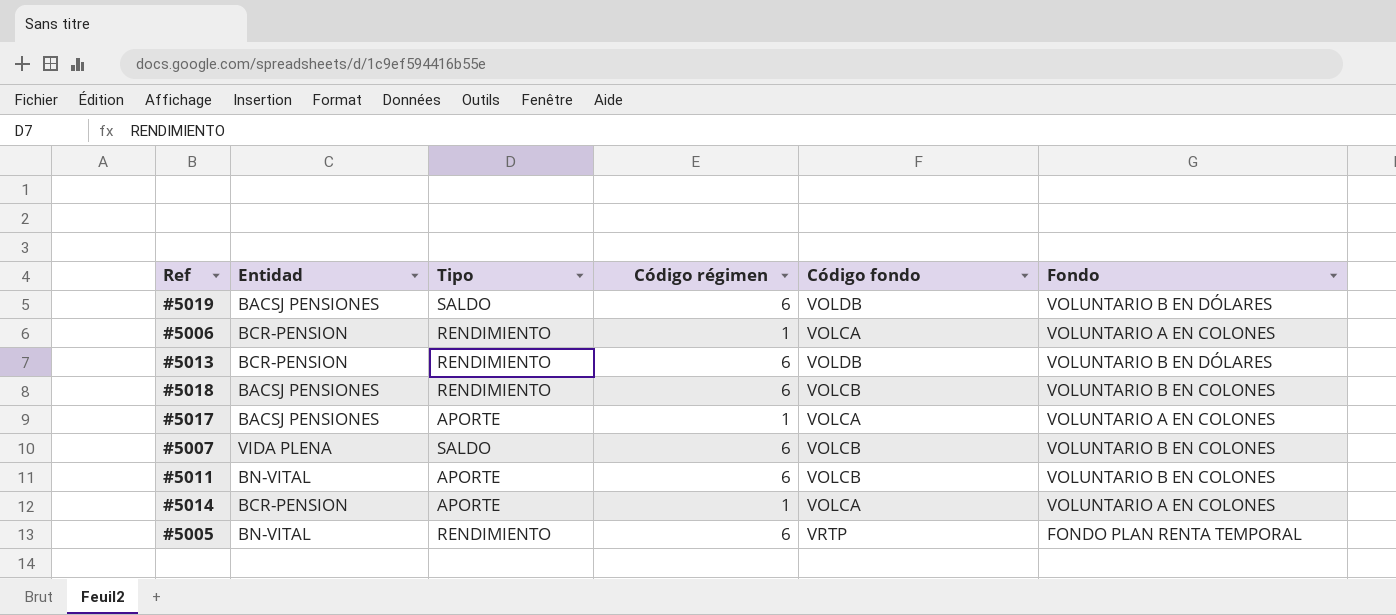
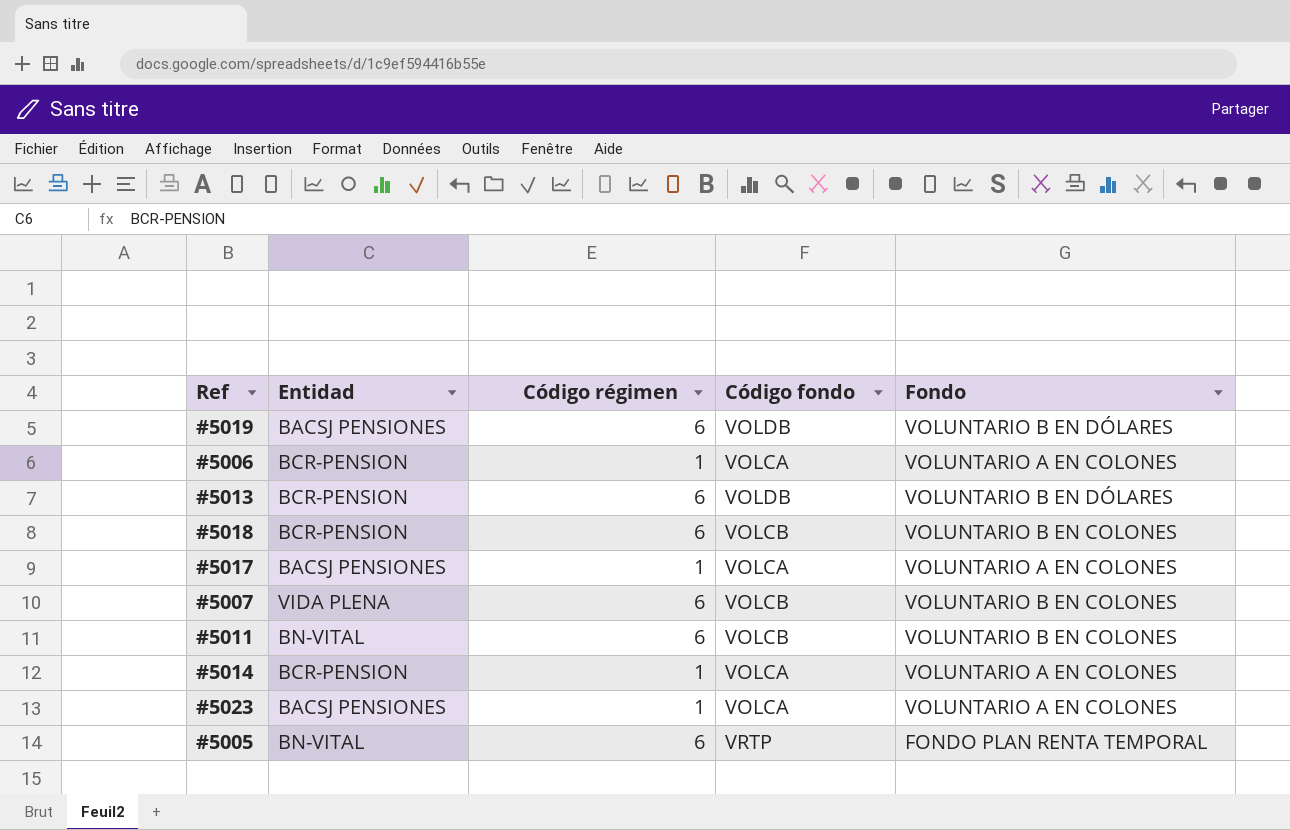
column Tipo | position: 3 -> none
#5018 | Entidad: BACSJ PENSIONES -> BCR-PENSION
row #5023: none -> BACSJ PENSIONES | 1 | VOLCA | VOLUNTARIO A EN COLONES

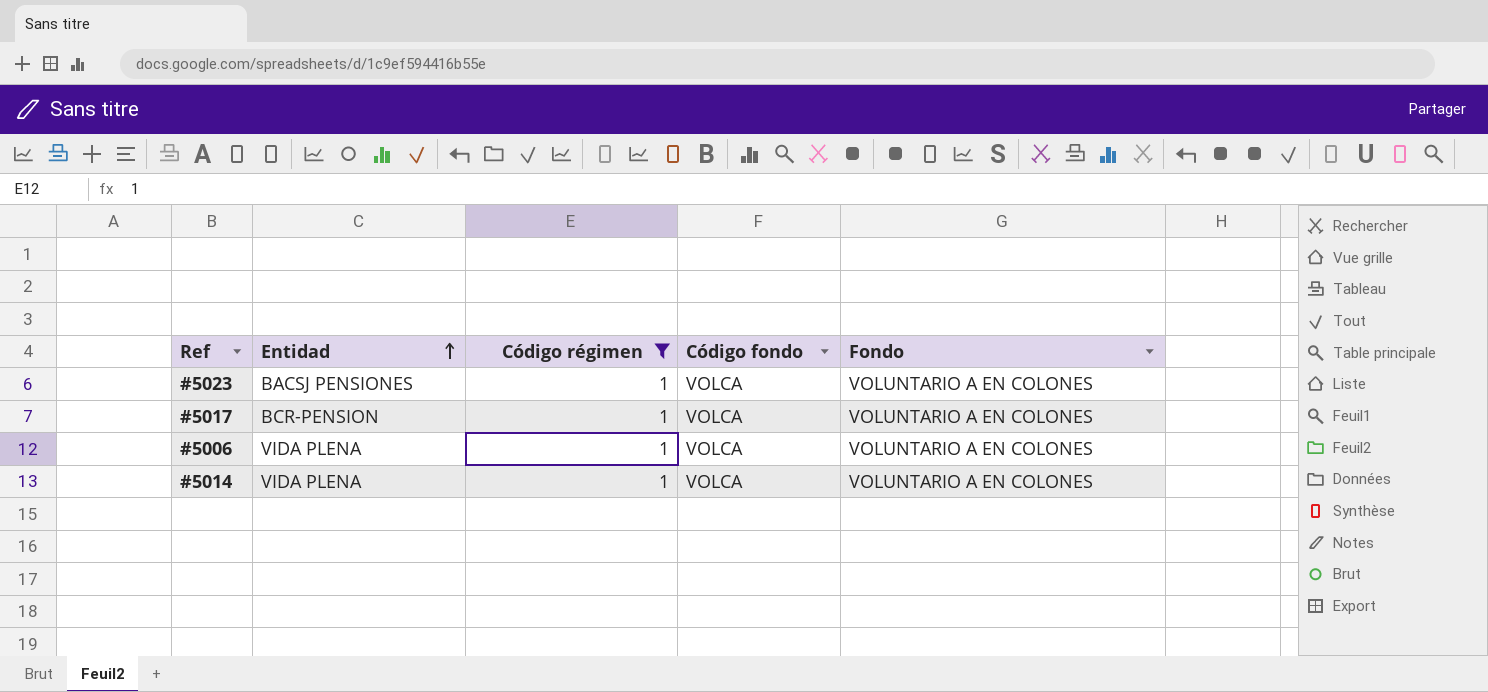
filter: none -> Código régimen = 1
row order: none -> Entidad ascending
#5017 | Entidad: BACSJ PENSIONES -> BCR-PENSION
#5006 | Entidad: BCR-PENSION -> VIDA PLENA
#5014 | Entidad: BCR-PENSION -> VIDA PLENA

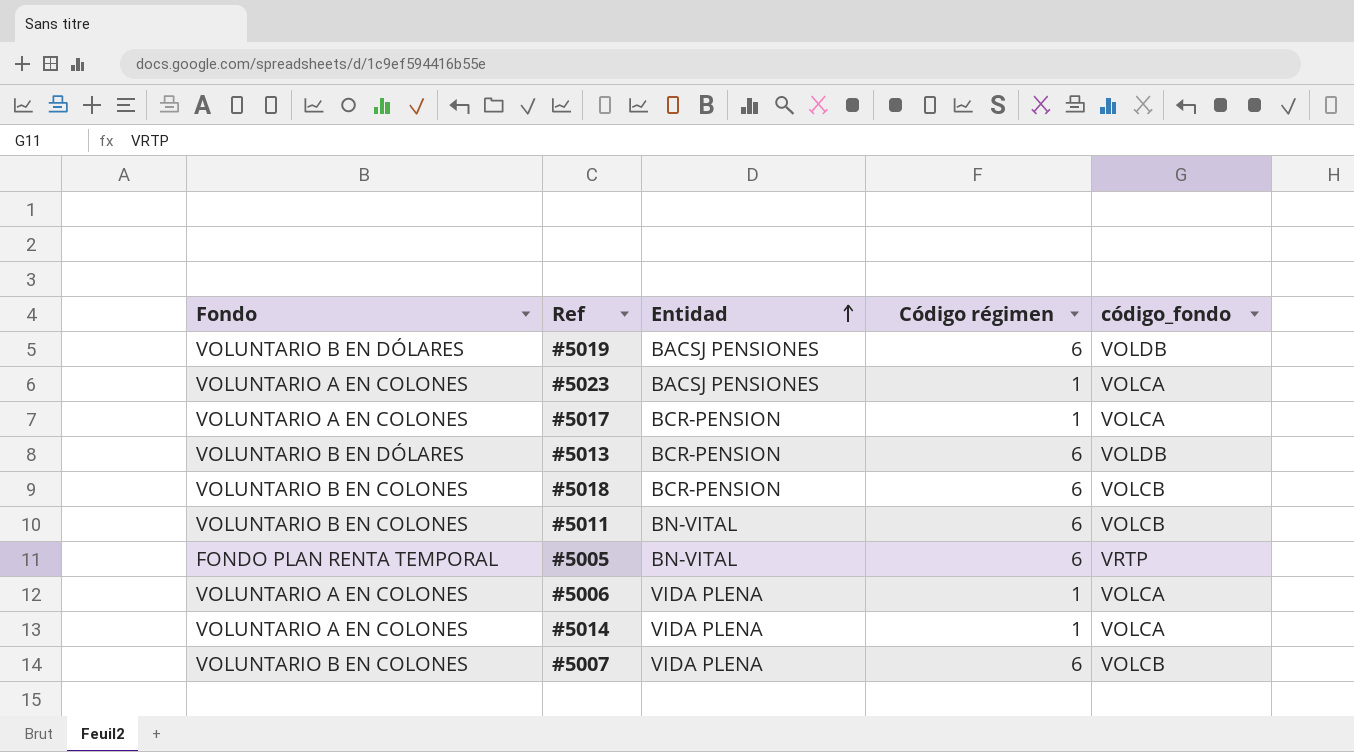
filter: Código régimen = 1 -> none
column Fondo | position: 5 -> 1
column name: Código fondo -> código_fondo

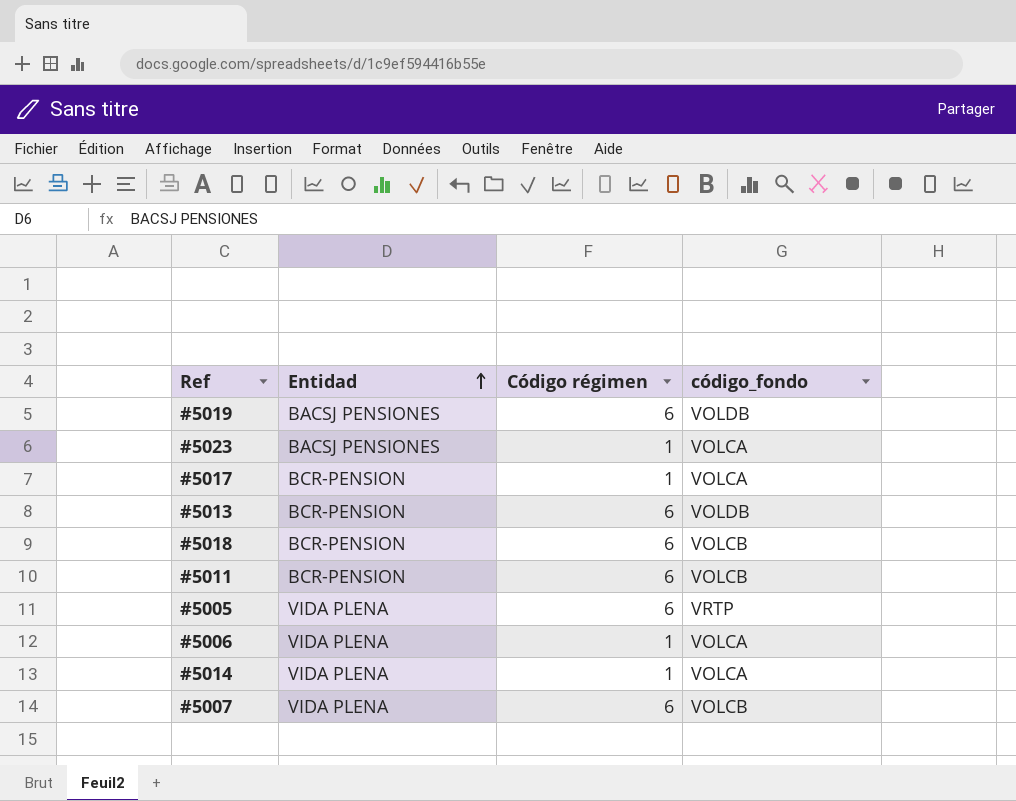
column Fondo | position: 1 -> none
#5011 | Entidad: BN-VITAL -> BCR-PENSION
#5005 | Entidad: BN-VITAL -> VIDA PLENA

